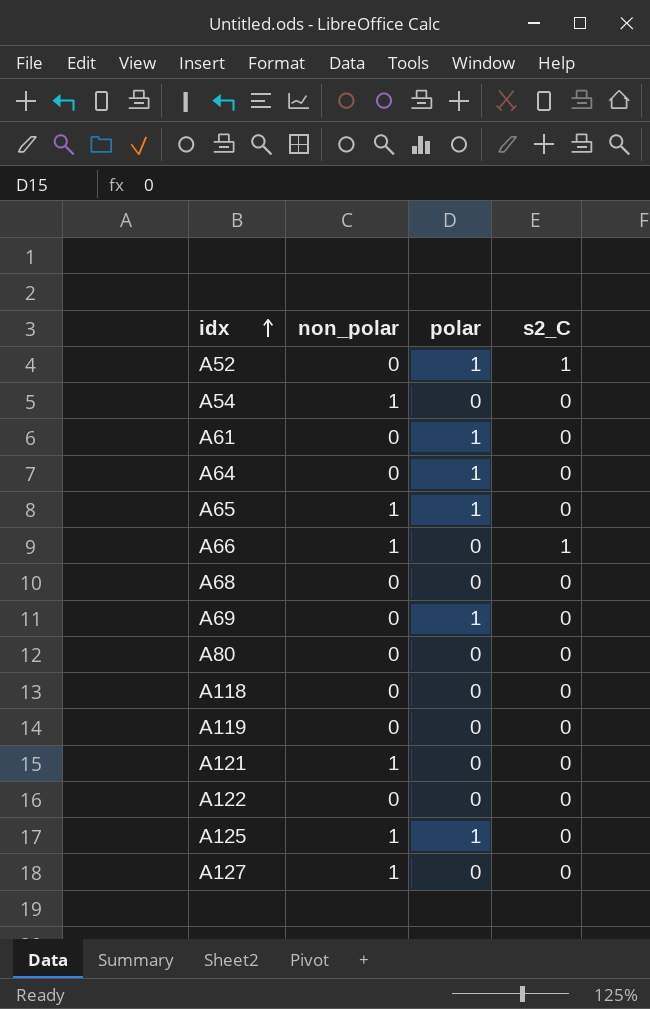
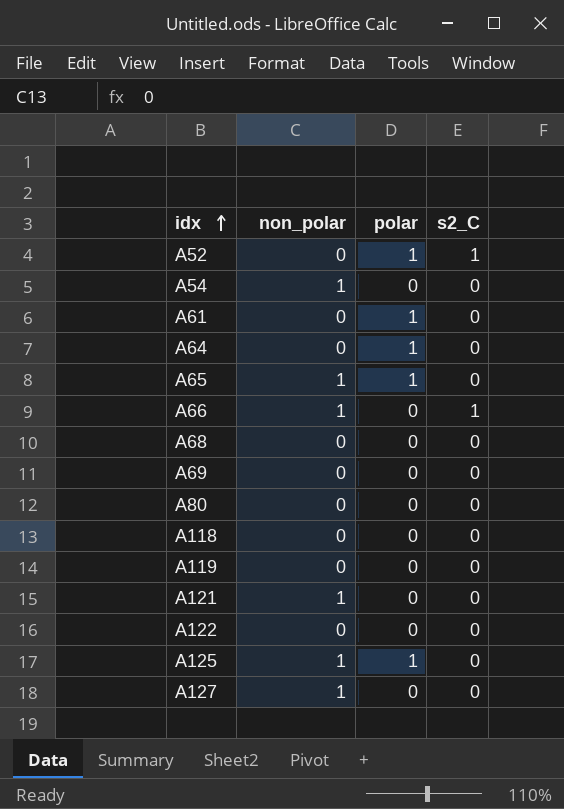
A69 | polar: 1 -> 0

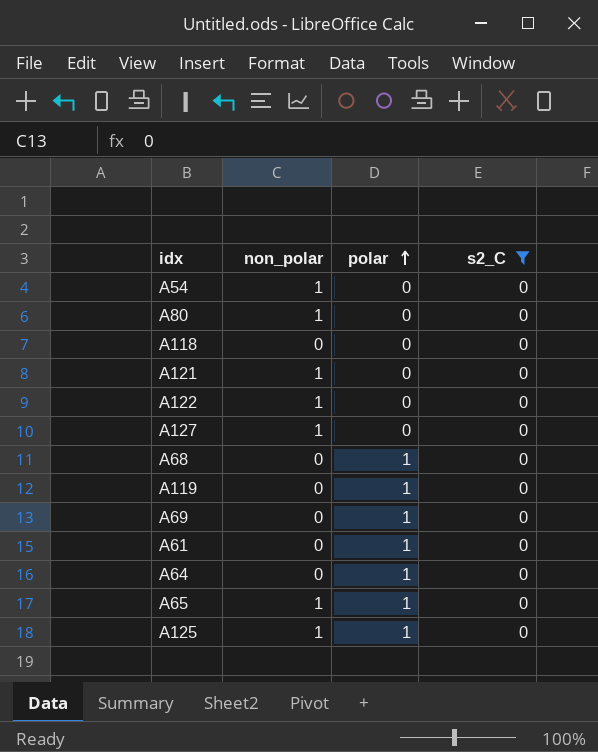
filter: none -> s2_C = 0
row order: idx ascending -> polar ascending
A80 | non_polar: 0 -> 1
A122 | non_polar: 0 -> 1
A68 | polar: 0 -> 1
A119 | polar: 0 -> 1
A69 | polar: 0 -> 1

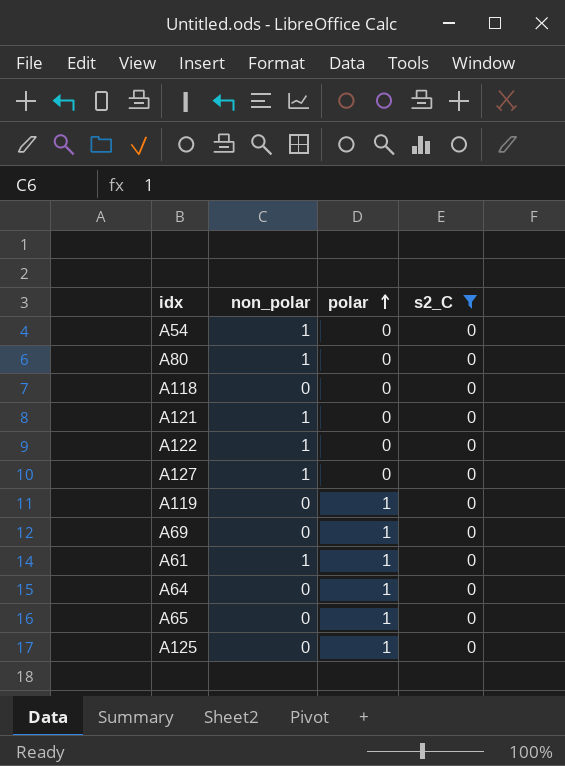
row A68: 0 | 1 | 0 -> none
A61 | non_polar: 0 -> 1
A65 | non_polar: 1 -> 0
A125 | non_polar: 1 -> 0

